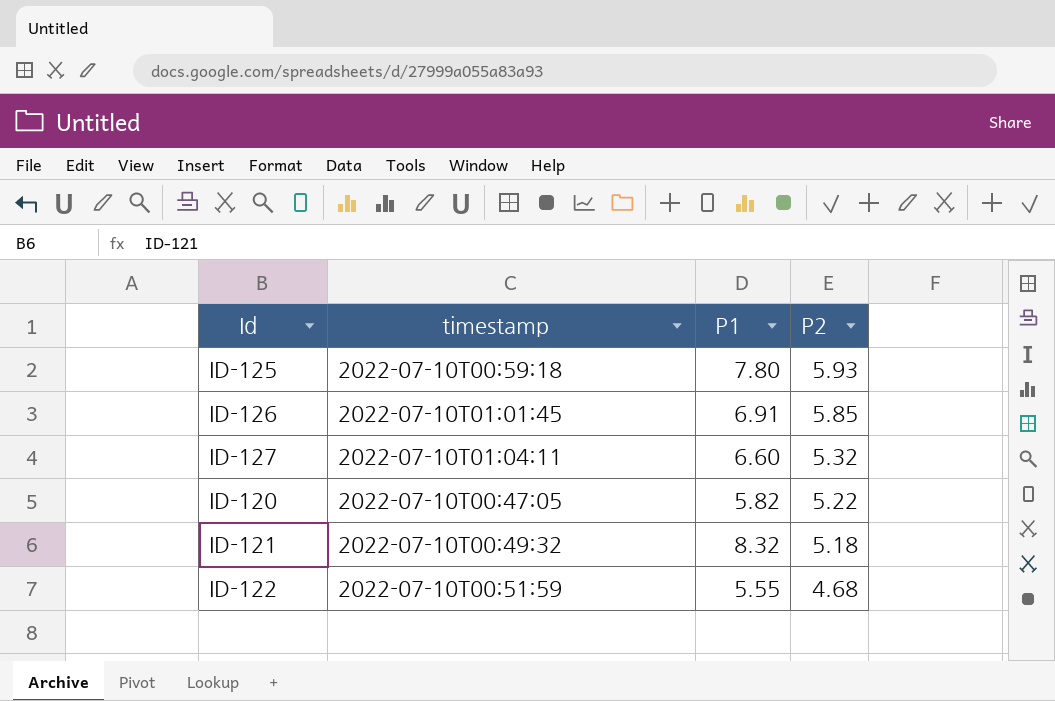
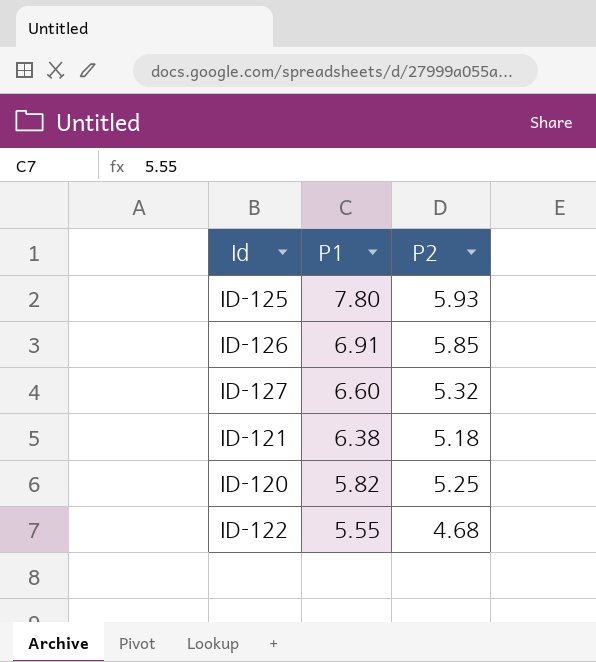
row order: P2 descending -> P1 descending
column timestamp | position: 2 -> none
ID-121 | P1: 8.32 -> 6.38
ID-120 | P2: 5.22 -> 5.25

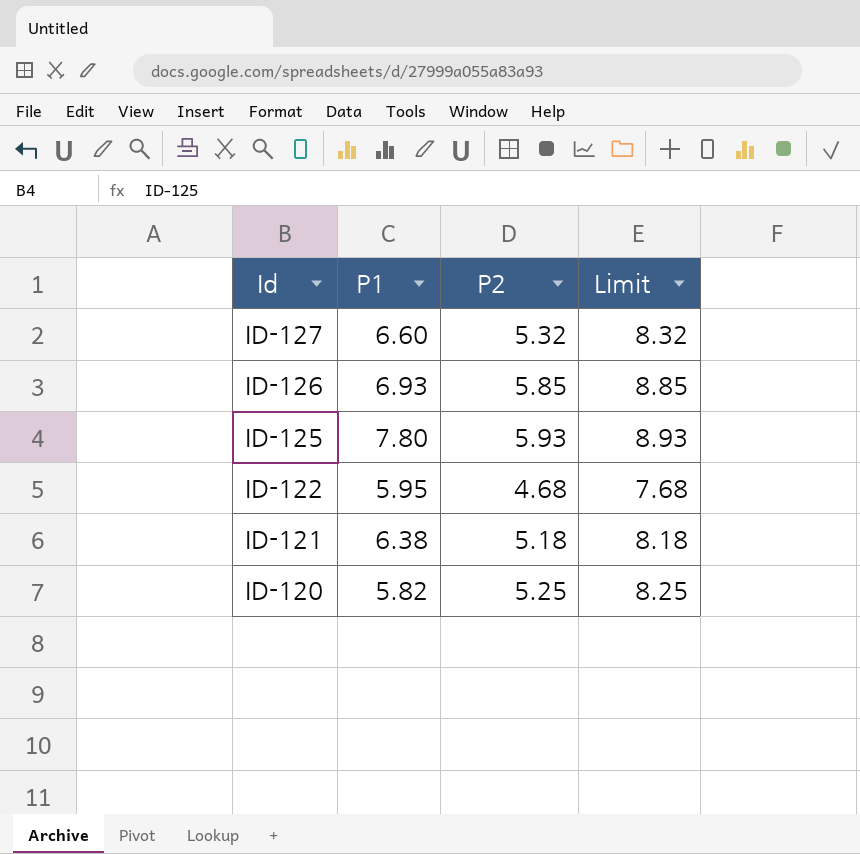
row order: P1 descending -> Id descending
column Limit | formula: none -> [P2] + 3
ID-126 | P1: 6.91 -> 6.93
ID-122 | P1: 5.55 -> 5.95

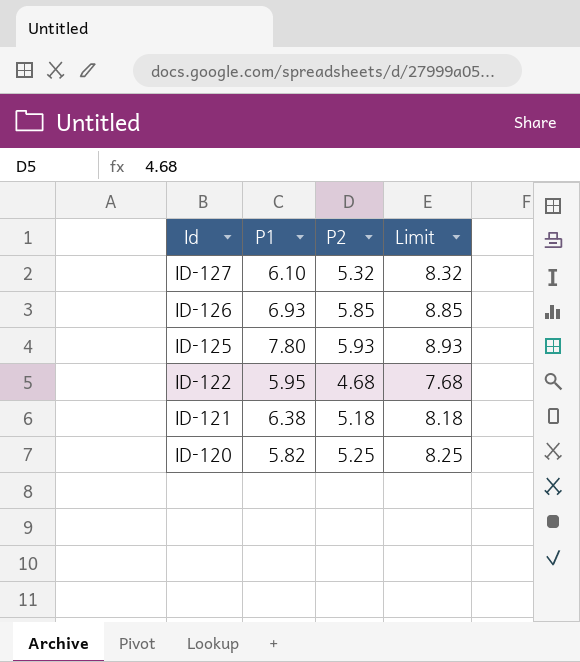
ID-127 | P1: 6.60 -> 6.10

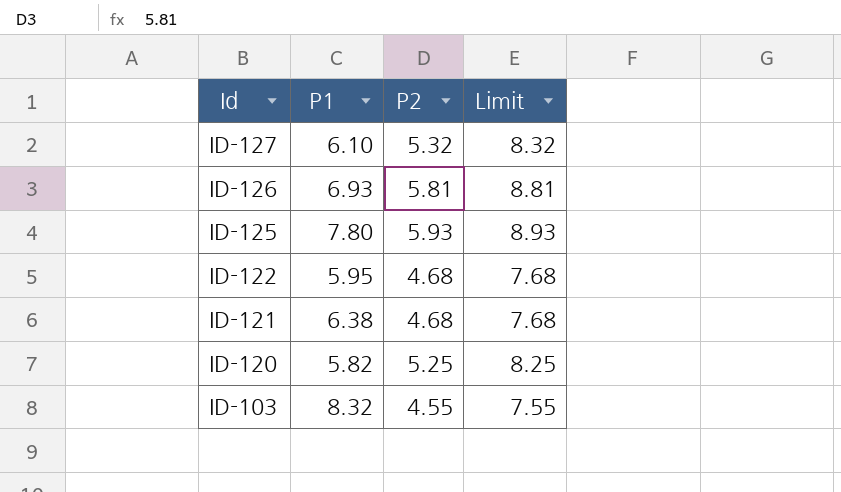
ID-126 | P2: 5.85 -> 5.81
ID-126 | Limit: 8.85 -> 8.81
ID-121 | P2: 5.18 -> 4.68
ID-121 | Limit: 8.18 -> 7.68
row ID-103: none -> 8.32 | 4.55 | 7.55

